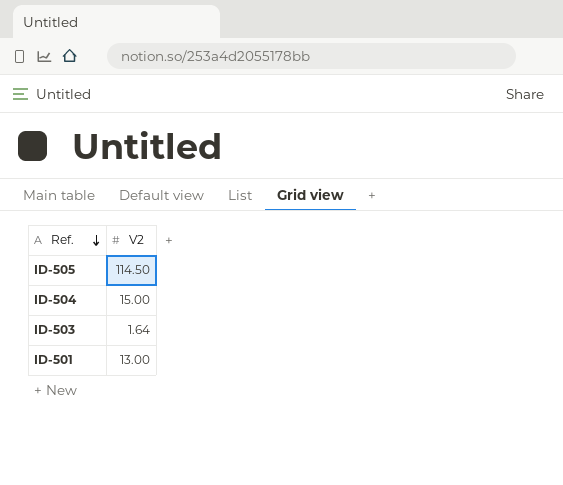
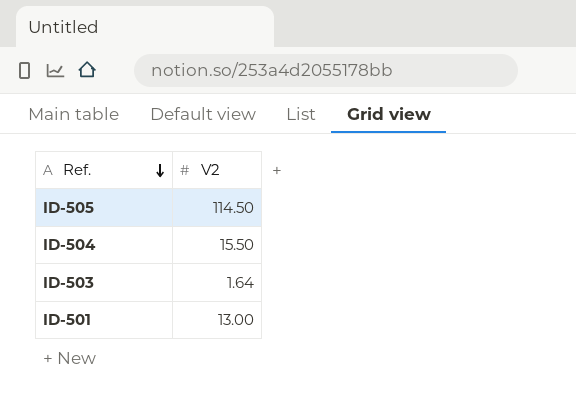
ID-504 | V2: 15.00 -> 15.50

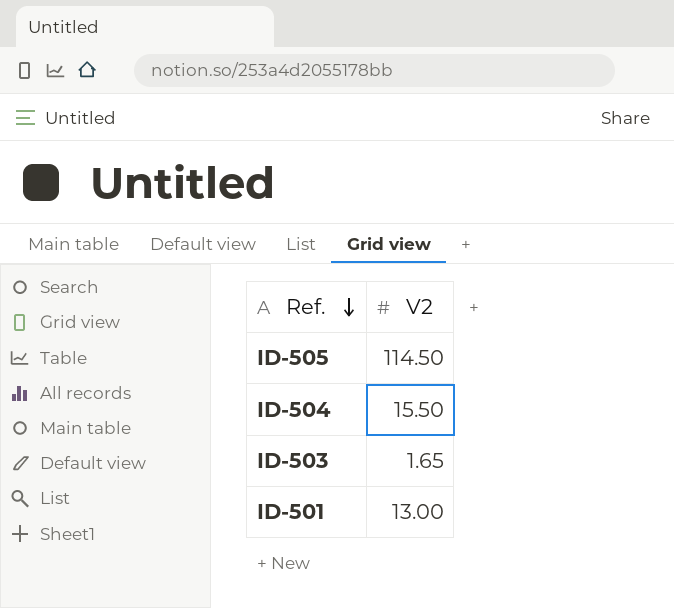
ID-503 | V2: 1.64 -> 1.65

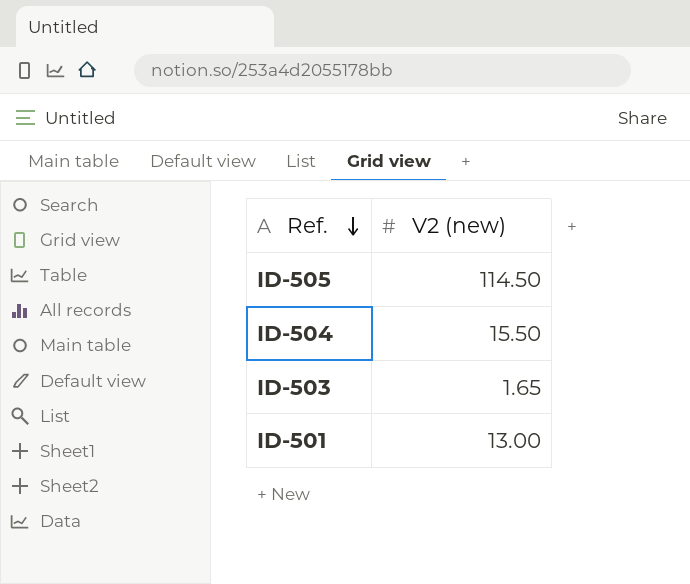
column name: V2 -> V2 (new)

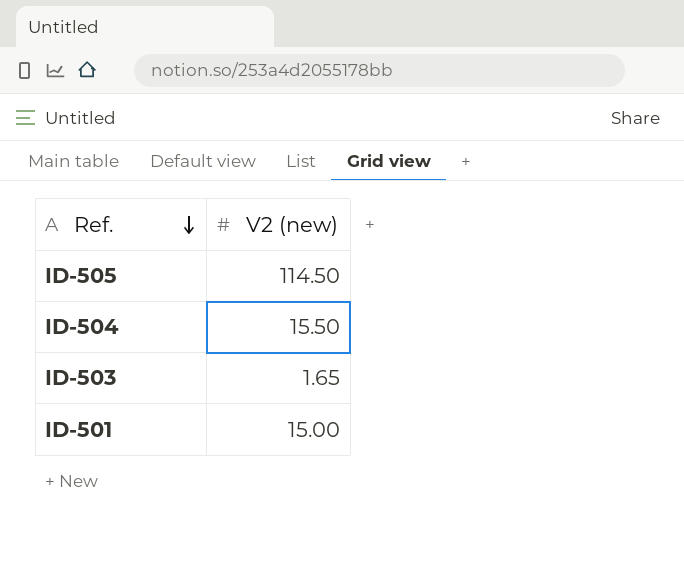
ID-501 | V2 (new): 13.00 -> 15.00

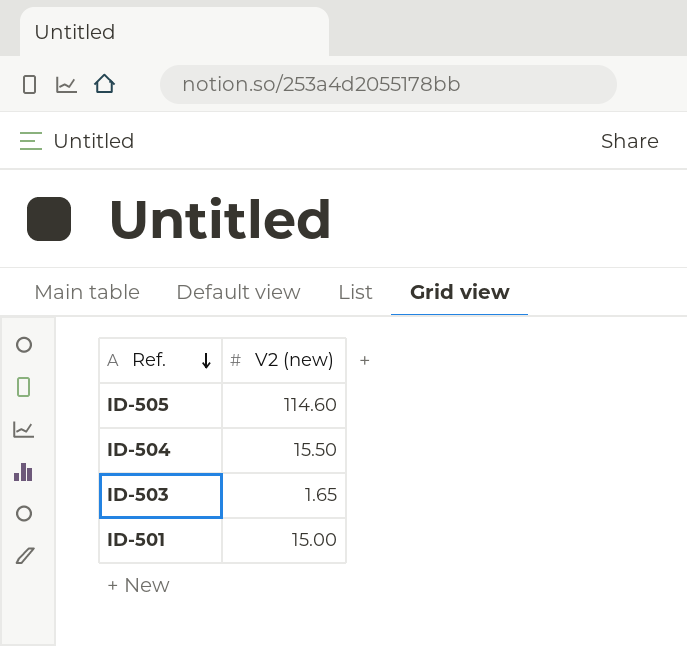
ID-505 | V2 (new): 114.50 -> 114.60

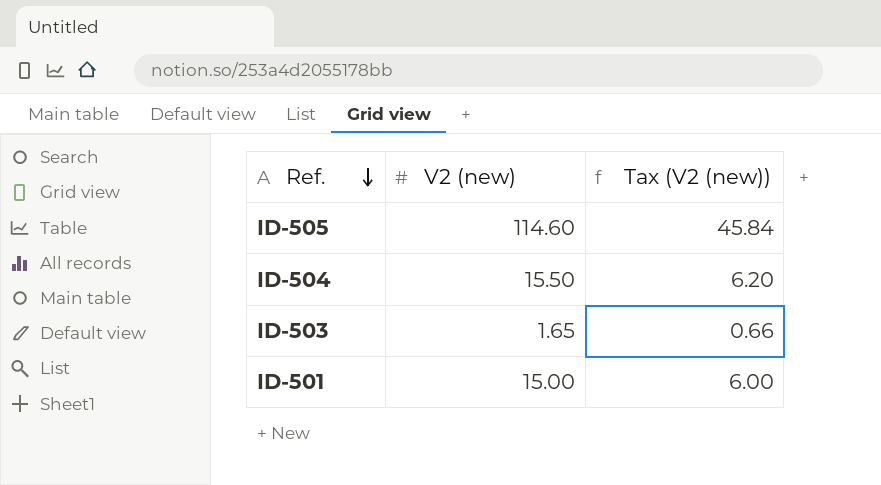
column Tax (V2 (new)) | formula: none -> [V2 (new)] * 0.4

